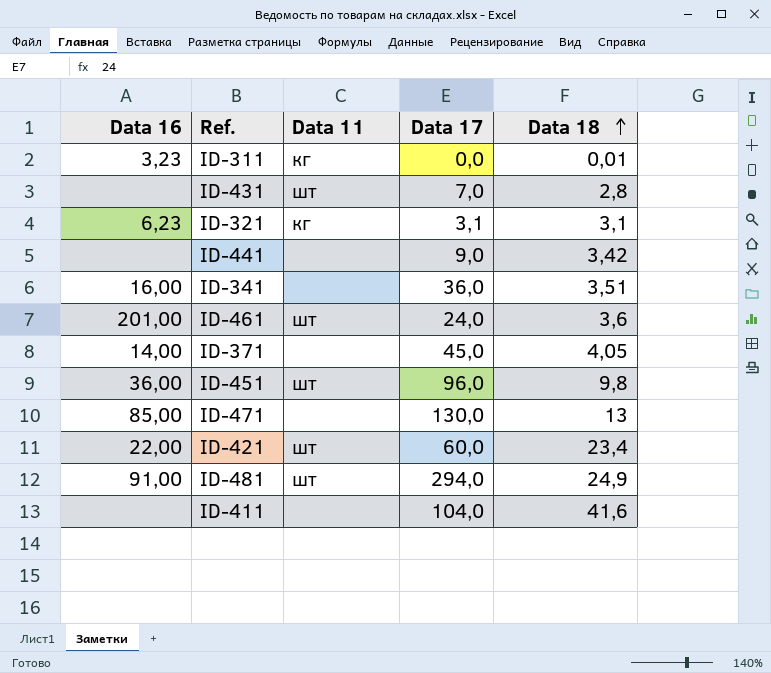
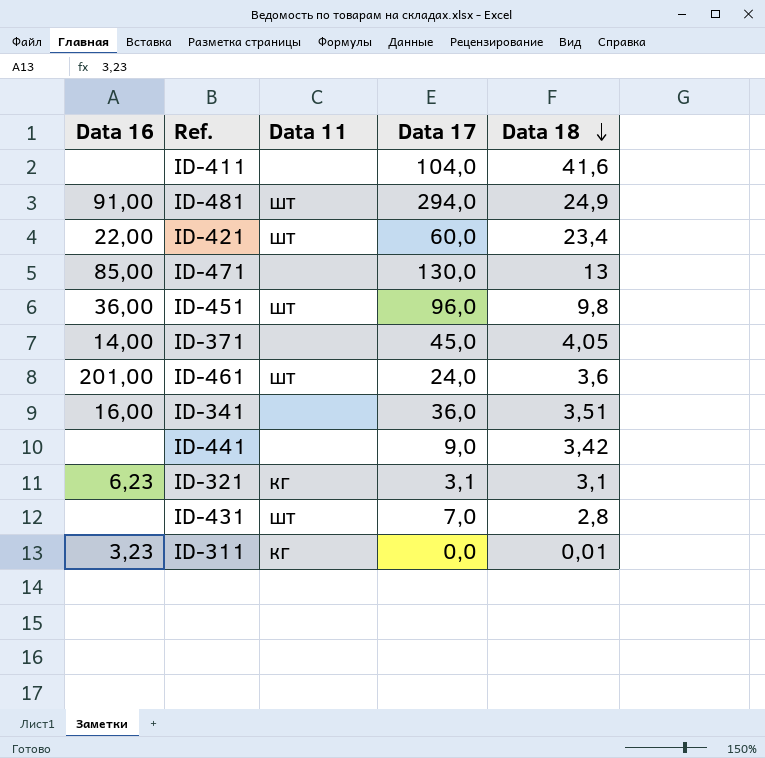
row order: Data 18 ascending -> Data 18 descending

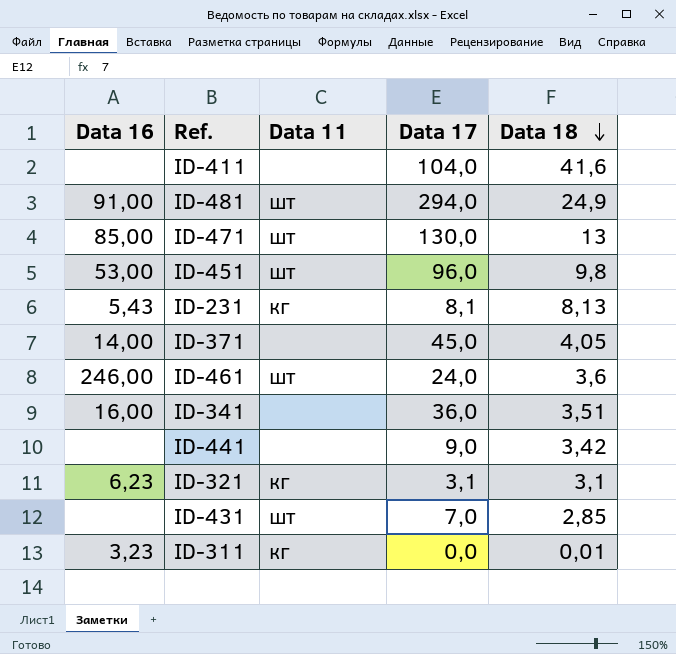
row ID-421: 22,00 | шт | 60,0 | 23,4 -> none
ID-471 | Data 11: none -> шт
ID-451 | Data 16: 36,00 -> 53,00
row ID-231: none -> 5,43 | кг | 8,1 | 8,13
ID-461 | Data 16: 201,00 -> 246,00
ID-431 | Data 18: 2,8 -> 2,85

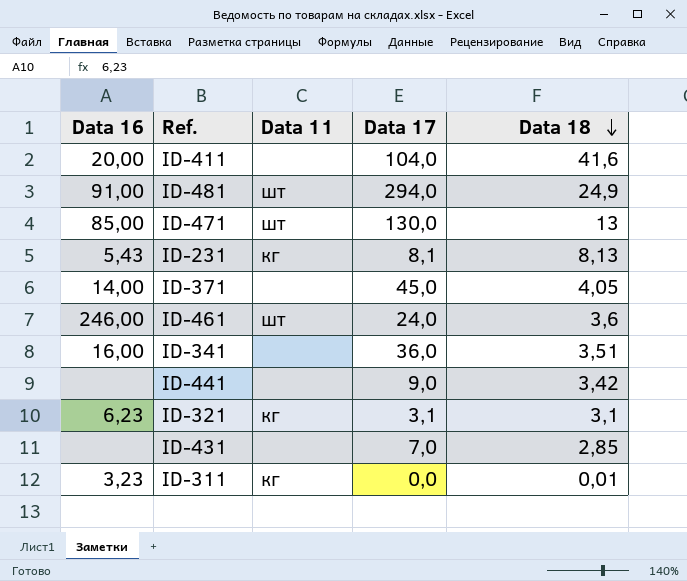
row ID-451: 53,00 | шт | 96,0 | 9,8 -> none
ID-411 | Data 16: none -> 20,00
ID-431 | Data 11: шт -> none

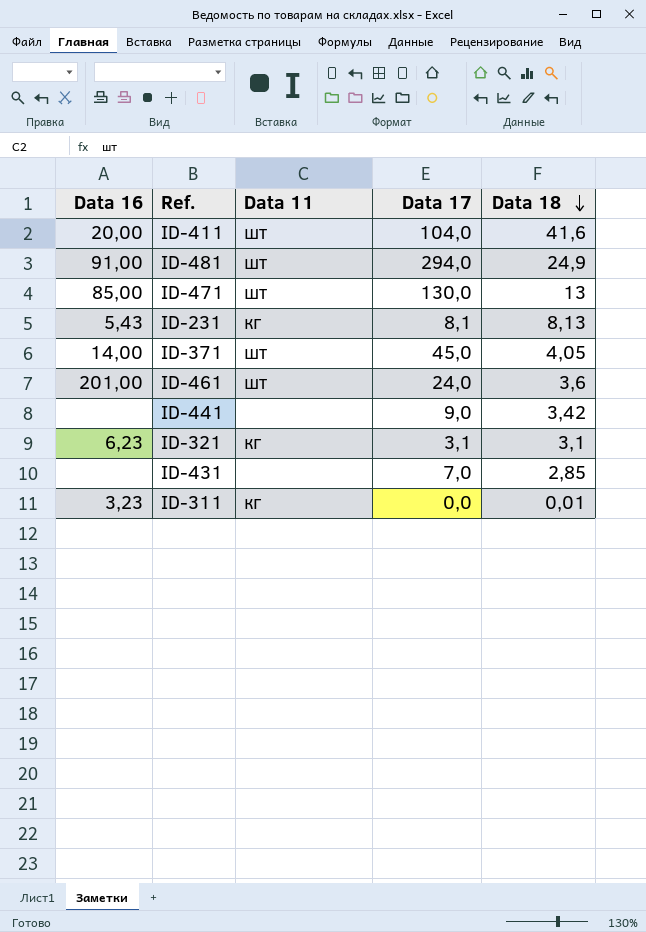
row ID-341: 16,00 | none | 36,0 | 3,51 -> none
ID-411 | Data 11: none -> шт
ID-371 | Data 11: none -> шт
ID-461 | Data 16: 246,00 -> 201,00

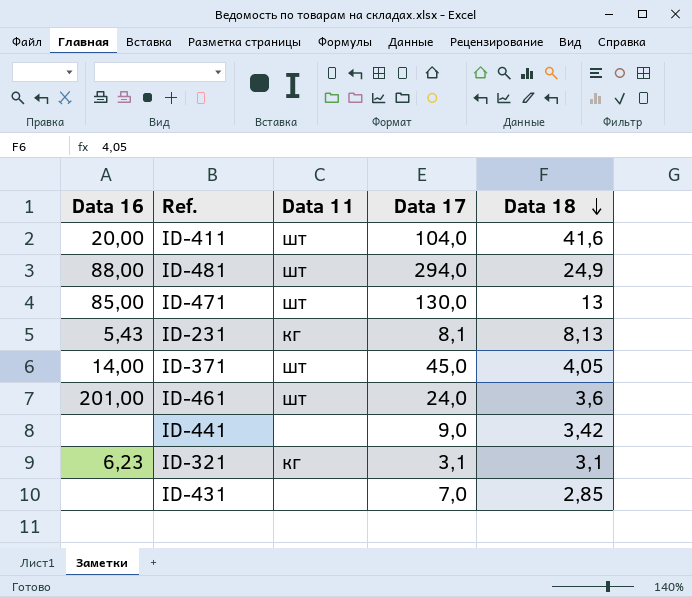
row ID-311: 3,23 | кг | 0,0 | 0,01 -> none
ID-481 | Data 16: 91,00 -> 88,00

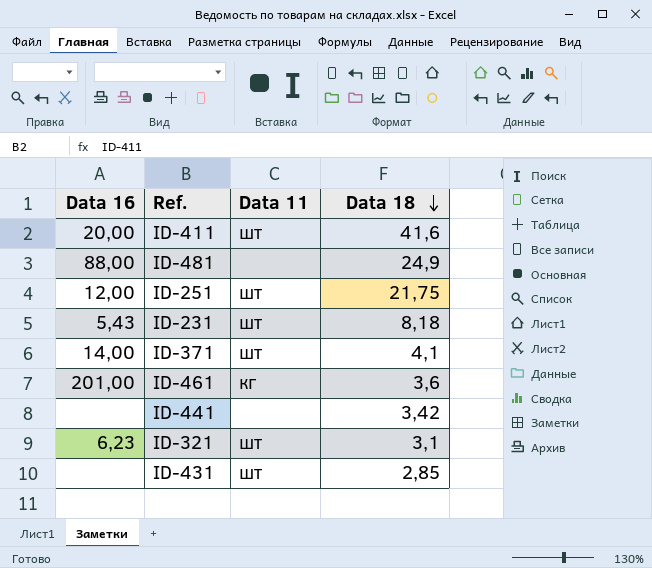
column Data 17 | position: 4 -> none
row ID-471: 85,00 | шт | 130,0 | 13 -> none
ID-481 | Data 11: шт -> none
row ID-251: none -> 12,00 | шт | 21,75
ID-231 | Data 11: кг -> шт
ID-231 | Data 18: 8,13 -> 8,18
ID-371 | Data 18: 4,05 -> 4,1
ID-461 | Data 11: шт -> кг
ID-321 | Data 11: кг -> шт
ID-431 | Data 11: none -> шт

